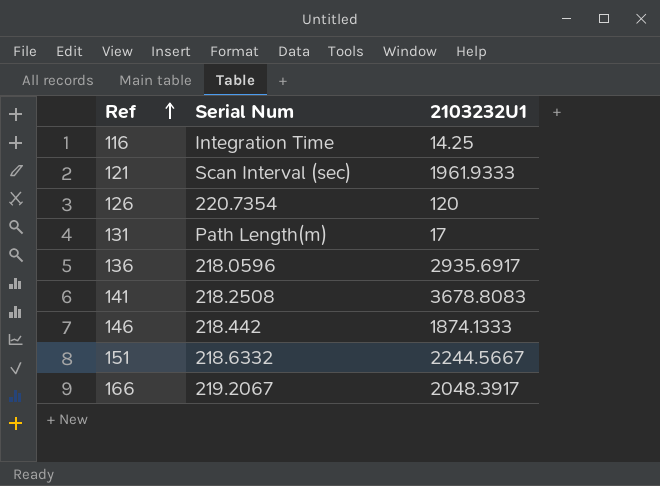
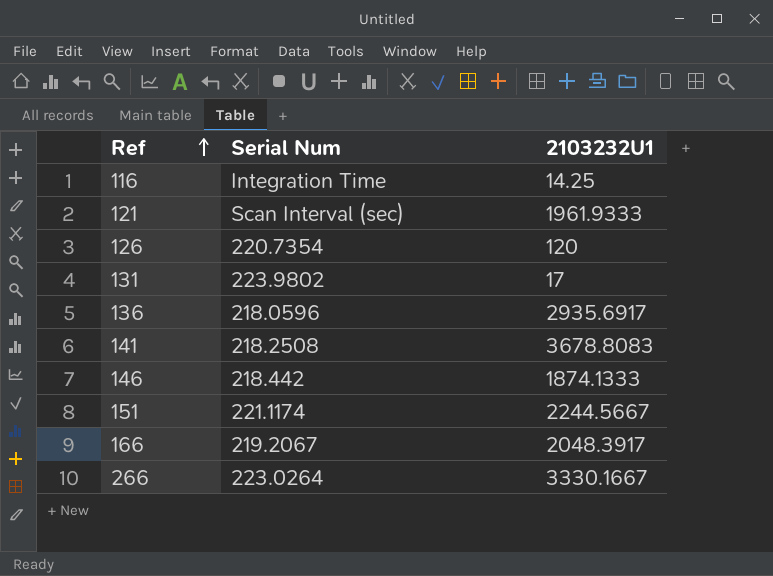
131 | Serial Num: Path Length(m) -> 223.9802
151 | Serial Num: 218.6332 -> 221.1174
row 266: none -> 223.0264 | 3330.1667

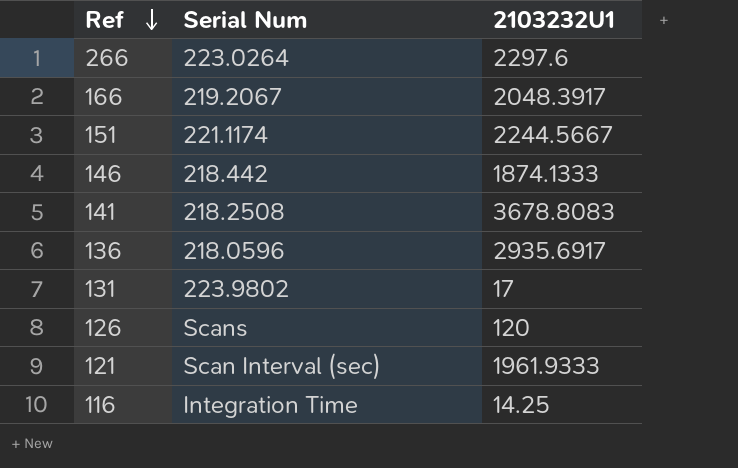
row order: Ref ascending -> Ref descending
266 | 2103232U1: 3330.1667 -> 2297.6
126 | Serial Num: 220.7354 -> Scans

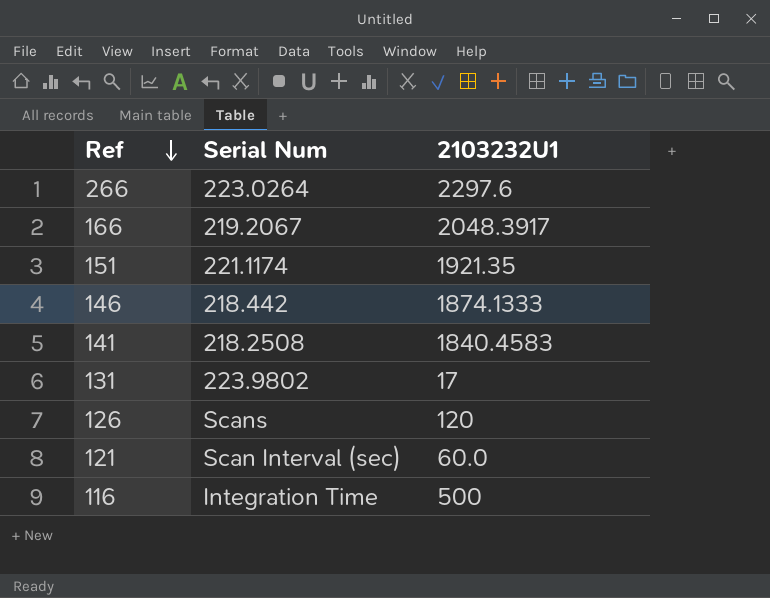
row 136: 218.0596 | 2935.6917 -> none
151 | 2103232U1: 2244.5667 -> 1921.35
141 | 2103232U1: 3678.8083 -> 1840.4583
121 | 2103232U1: 1961.9333 -> 60.0
116 | 2103232U1: 14.25 -> 500

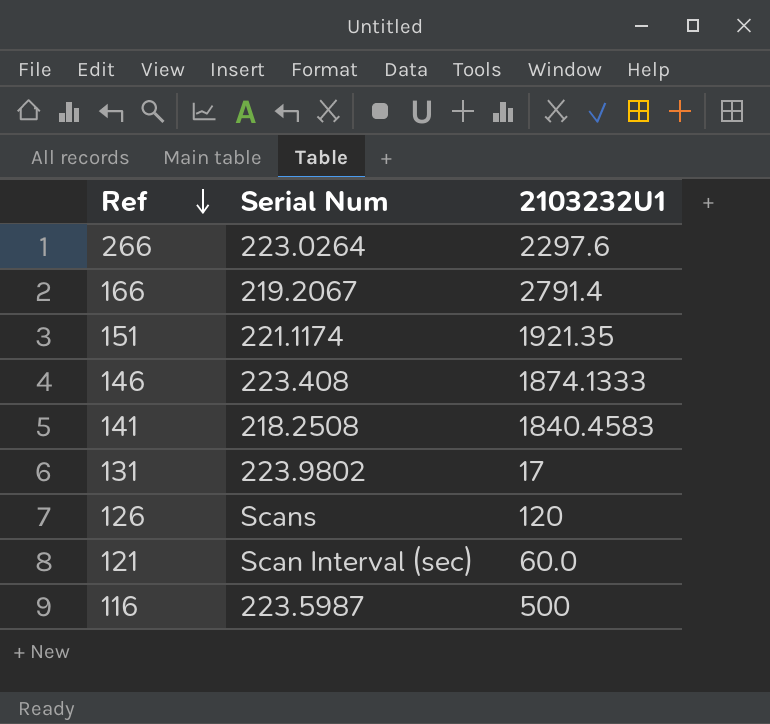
166 | 2103232U1: 2048.3917 -> 2791.4
146 | Serial Num: 218.442 -> 223.408
116 | Serial Num: Integration Time -> 223.5987

